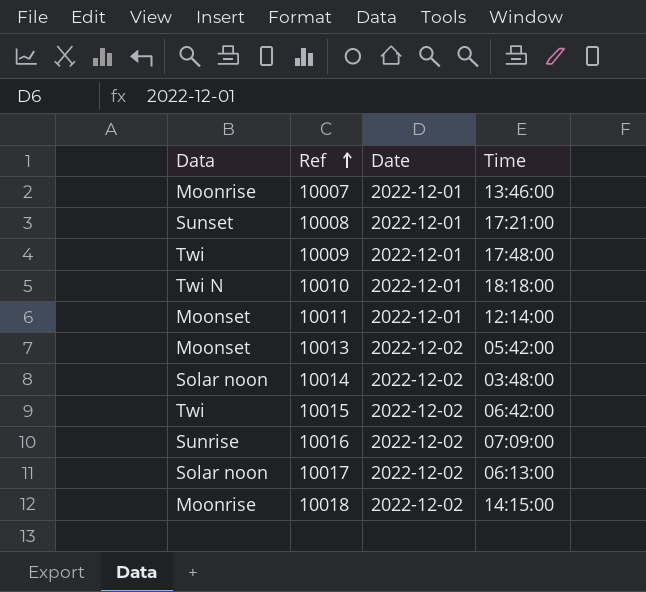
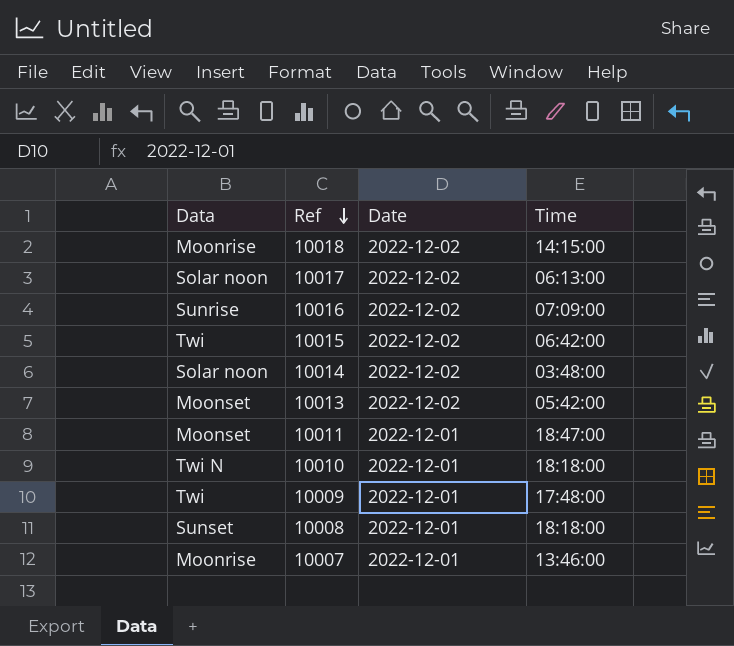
row order: Ref ascending -> Ref descending
10011 | Time: 12:14:00 -> 18:47:00
10008 | Time: 17:21:00 -> 18:18:00

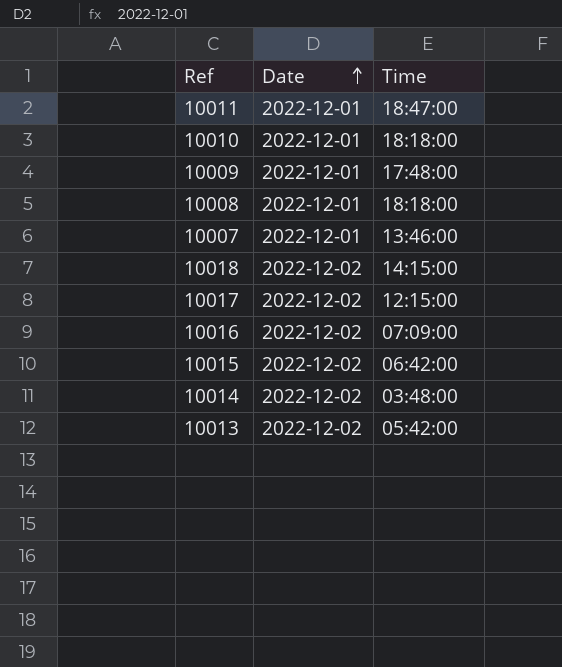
row order: Ref descending -> Date ascending
column Data | position: 1 -> none
10017 | Time: 06:13:00 -> 12:15:00

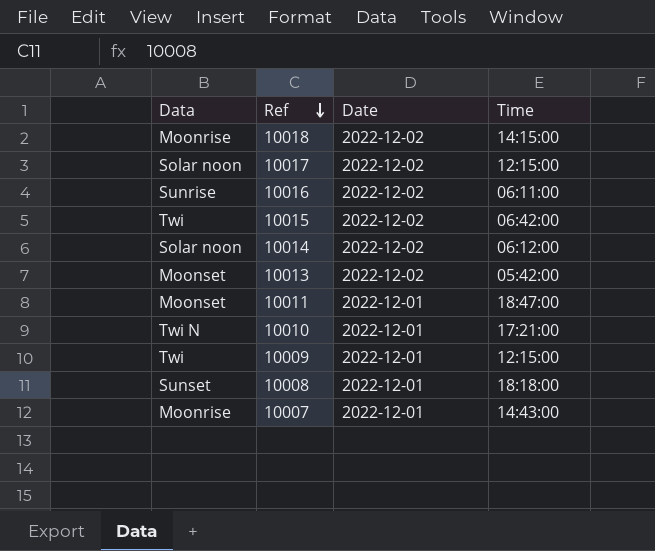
row order: Date ascending -> Ref descending
column Data | position: none -> 1
10016 | Time: 07:09:00 -> 06:11:00
10014 | Time: 03:48:00 -> 06:12:00
10010 | Time: 18:18:00 -> 17:21:00
10009 | Time: 17:48:00 -> 12:15:00
10007 | Time: 13:46:00 -> 14:43:00

